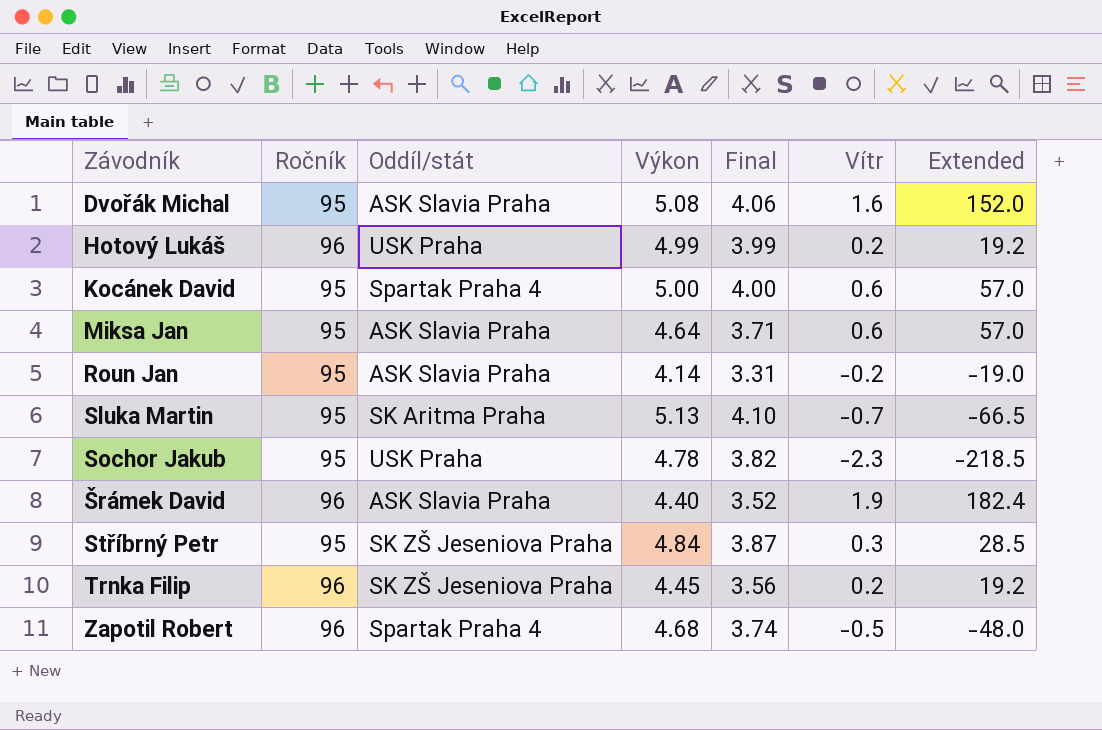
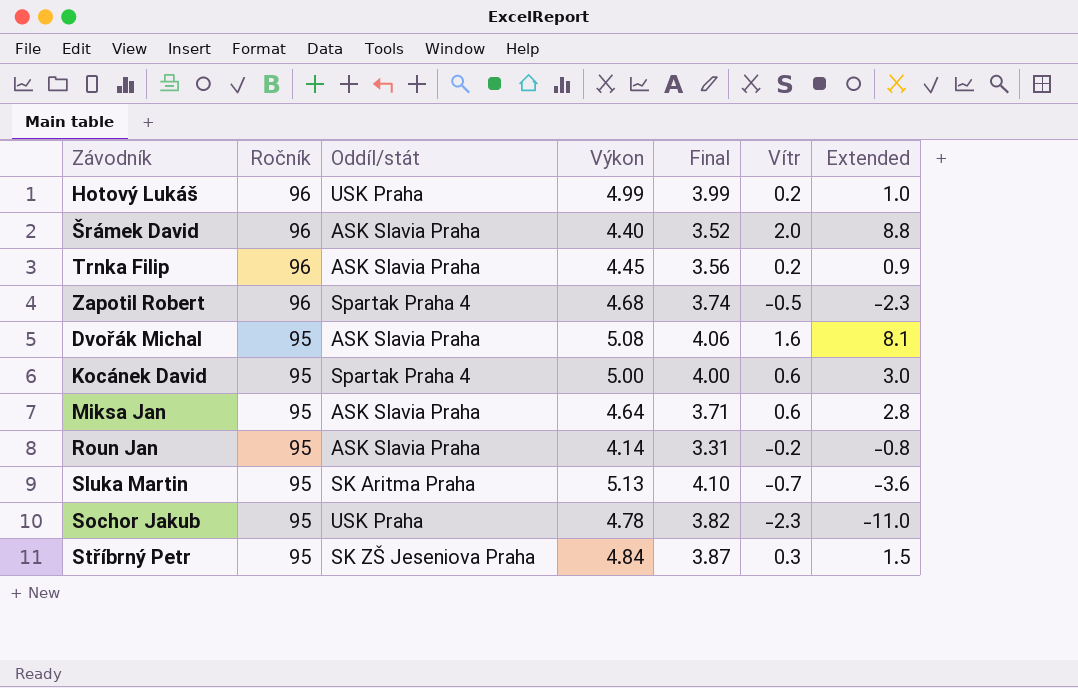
row order: Závodník ascending -> Ročník descending
column Extended | formula: [Ročník] * [Vítr] -> [Výkon] * [Vítr]
Šrámek David | Vítr: 1.9 -> 2.0
Trnka Filip | Oddíl/stát: SK ZŠ Jeseniova Praha -> ASK Slavia Praha

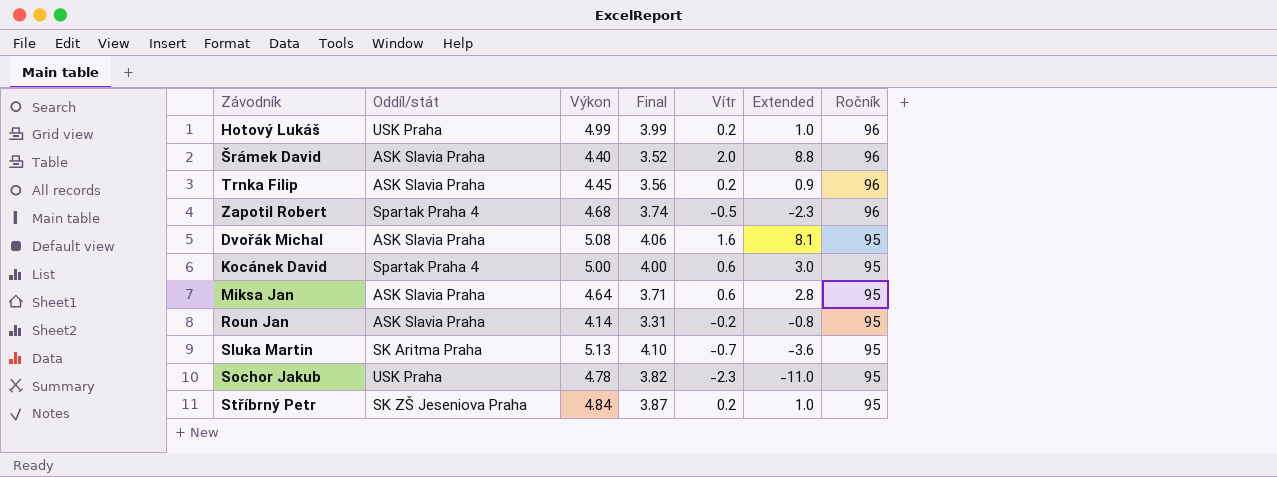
column Ročník | position: 2 -> 7
Stříbrný Petr | Vítr: 0.3 -> 0.2
Stříbrný Petr | Extended: 1.5 -> 1.0

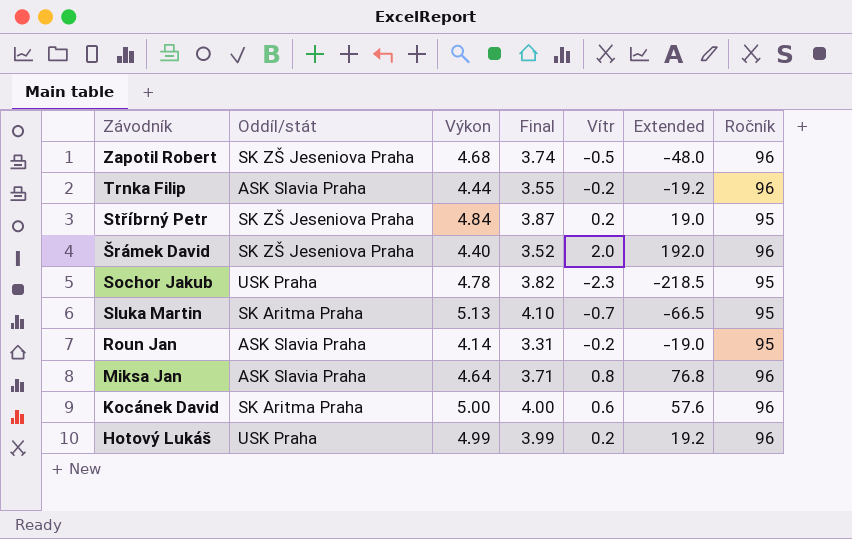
row order: Ročník descending -> Závodník descending
column Extended | formula: [Výkon] * [Vítr] -> [Vítr] * [Ročník]
row Dvořák Michal: ASK Slavia Praha | 5.08 | 4.06 | 1.6 | 8.1 | 95 -> none
Zapotil Robert | Oddíl/stát: Spartak Praha 4 -> SK ZŠ Jeseniova Praha
Trnka Filip | Výkon: 4.45 -> 4.44
Trnka Filip | Final: 3.56 -> 3.55
Trnka Filip | Vítr: 0.2 -> -0.2
Šrámek David | Oddíl/stát: ASK Slavia Praha -> SK ZŠ Jeseniova Praha
Miksa Jan | Vítr: 0.6 -> 0.8
Miksa Jan | Ročník: 95 -> 96
Kocánek David | Oddíl/stát: Spartak Praha 4 -> SK Aritma Praha
Kocánek David | Ročník: 95 -> 96

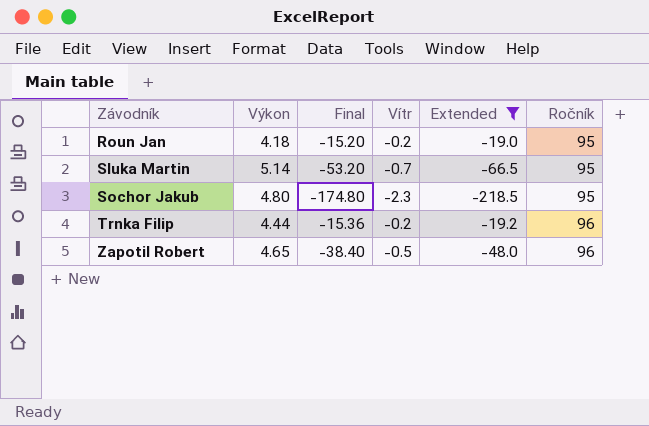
filter: none -> Extended <= -19.0
row order: Závodník descending -> Závodník ascending
column Oddíl/stát | position: 2 -> none
column Final | formula: [Výkon] * 0.8 -> [Extended] * 0.8
Roun Jan | Výkon: 4.14 -> 4.18
Sluka Martin | Výkon: 5.13 -> 5.14
Sochor Jakub | Výkon: 4.78 -> 4.80
Zapotil Robert | Výkon: 4.68 -> 4.65

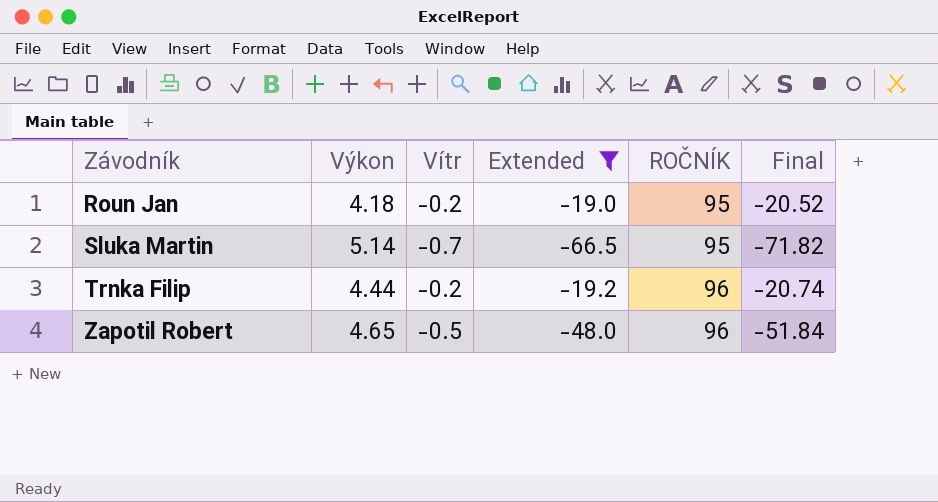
column name: Ročník -> ROČNÍK
column Final | formula: [Extended] * 0.8 -> [Extended] * 1.08
column Final | position: 3 -> 6
row Sochor Jakub: 4.80 | -174.80 | -2.3 | -218.5 | 95 -> none

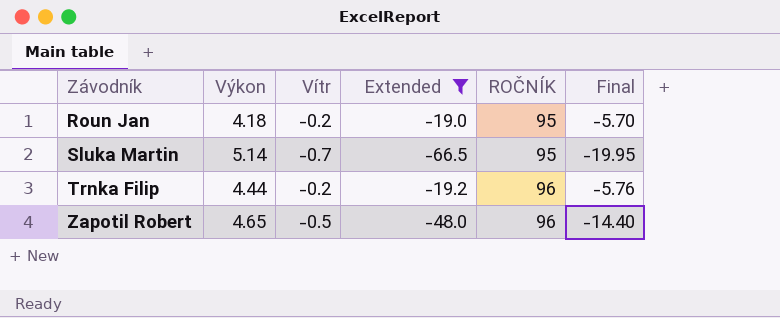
column Final | formula: [Extended] * 1.08 -> [Extended] * 0.3

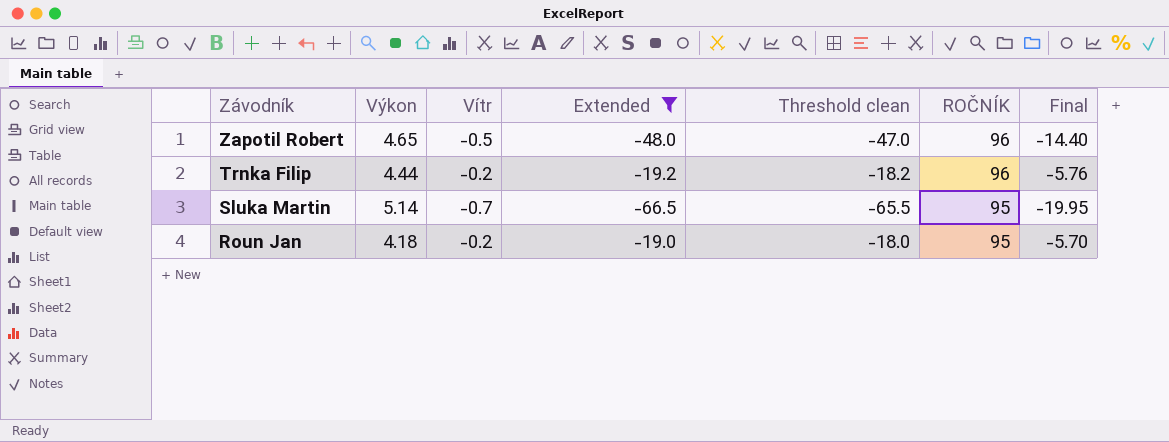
row order: Závodník ascending -> Závodník descending
column Threshold clean | formula: none -> [Extended] + 1

